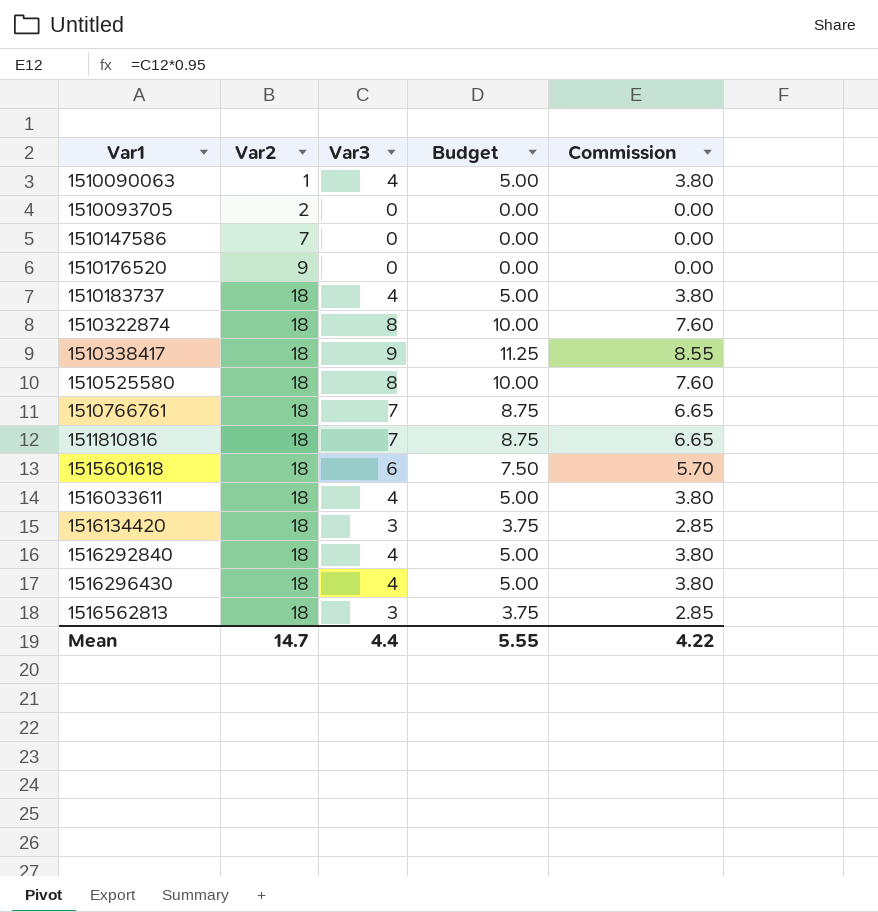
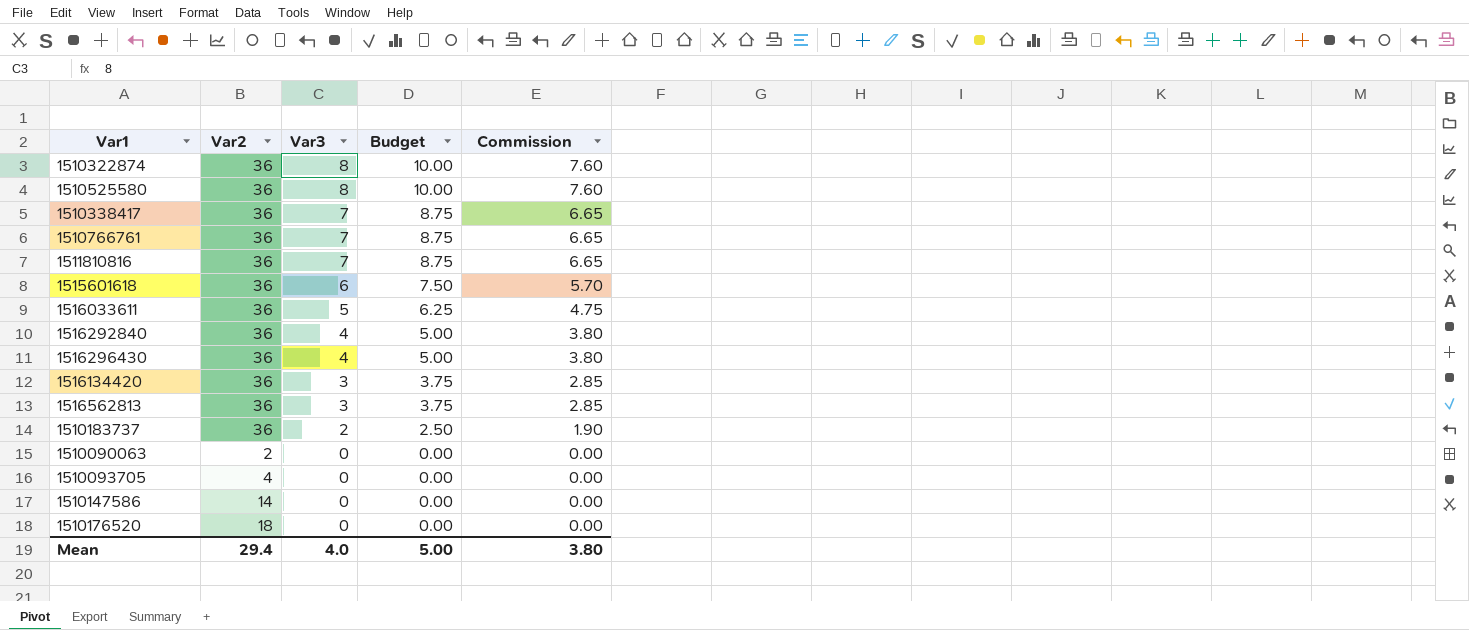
row order: Var1 ascending -> Var3 descending
1510322874 | Var2: 18 -> 36
1510525580 | Var2: 18 -> 36
1510338417 | Var2: 18 -> 36
1510338417 | Var3: 9 -> 7
1510338417 | Budget: 11.25 -> 8.75
1510338417 | Commission: 8.55 -> 6.65
1510766761 | Var2: 18 -> 36
1511810816 | Var2: 18 -> 36
1515601618 | Var2: 18 -> 36
1516033611 | Var2: 18 -> 36
1516033611 | Var3: 4 -> 5
1516033611 | Budget: 5.00 -> 6.25
1516033611 | Commission: 3.80 -> 4.75
1516292840 | Var2: 18 -> 36
1516296430 | Var2: 18 -> 36
1516134420 | Var2: 18 -> 36
1516562813 | Var2: 18 -> 36
1510183737 | Var2: 18 -> 36
1510183737 | Var3: 4 -> 2
1510183737 | Budget: 5.00 -> 2.50
1510183737 | Commission: 3.80 -> 1.90
1510090063 | Var2: 1 -> 2
1510090063 | Var3: 4 -> 0
1510090063 | Budget: 5.00 -> 0.00
1510090063 | Commission: 3.80 -> 0.00
1510093705 | Var2: 2 -> 4
1510147586 | Var2: 7 -> 14
1510176520 | Var2: 9 -> 18
Mean | Var2: 14.7 -> 29.4
Mean | Var3: 4.4 -> 4.0
Mean | Budget: 5.55 -> 5.00
Mean | Commission: 4.22 -> 3.80

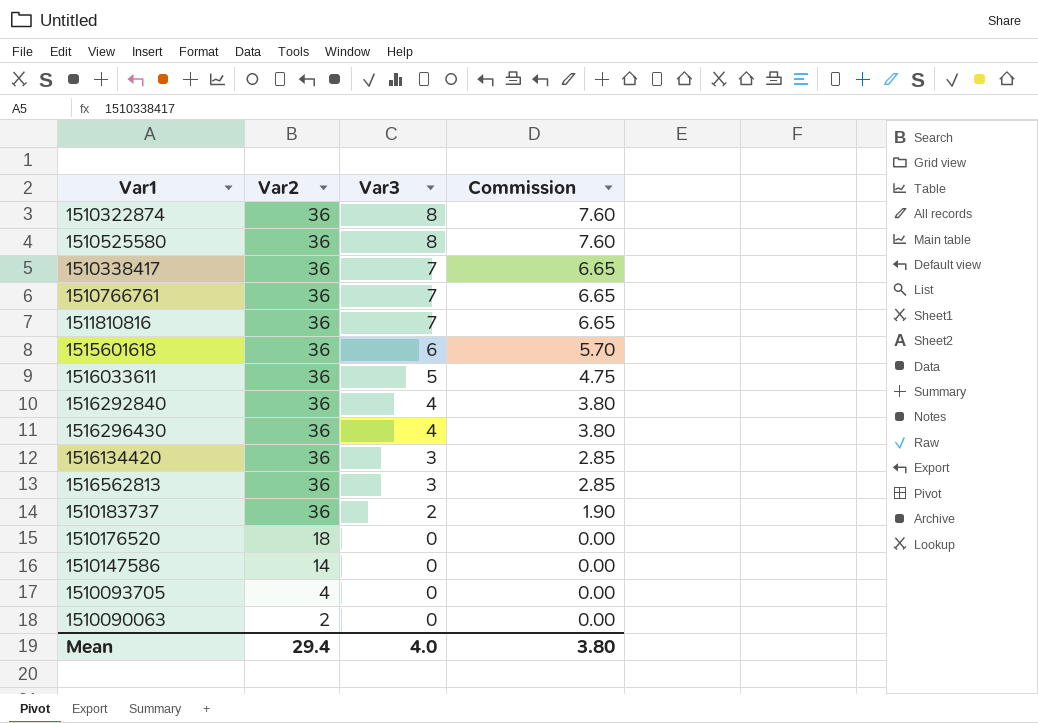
row order: Var3 descending -> Var2 descending
column Budget | formula: [Var3] * 1.25 -> none

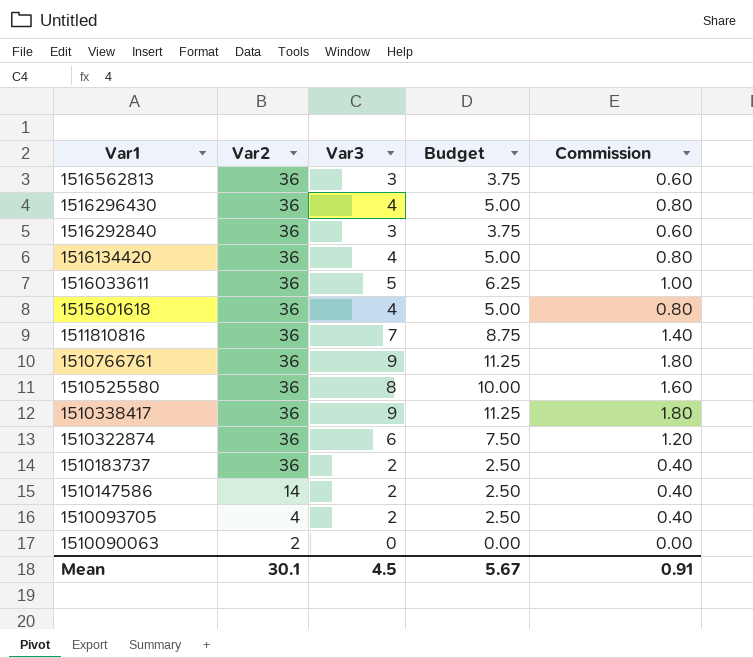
row order: Var2 descending -> Var1 descending
column Budget | formula: none -> [Var3] * 1.25
column Commission | formula: [Var3] * 0.95 -> [Var3] * 0.2
row 1510176520: 18 | 0 | 0.00 -> none
1516292840 | Var3: 4 -> 3
1516134420 | Var3: 3 -> 4
1515601618 | Var3: 6 -> 4
1510766761 | Var3: 7 -> 9
1510338417 | Var3: 7 -> 9
1510322874 | Var3: 8 -> 6
1510147586 | Var3: 0 -> 2
1510093705 | Var3: 0 -> 2
Mean | Var2: 29.4 -> 30.1
Mean | Var3: 4.0 -> 4.5
Mean | Commission: 3.80 -> 0.91

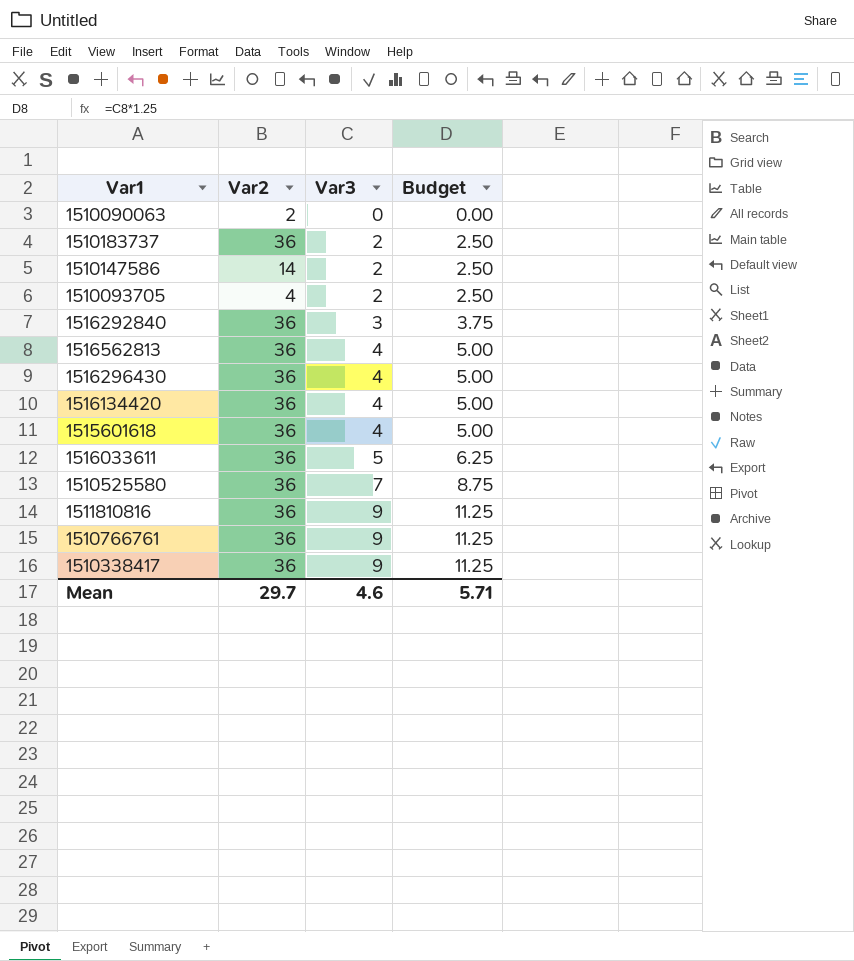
row order: Var1 descending -> Var3 ascending
column Commission | formula: [Var3] * 0.2 -> none
row 1510322874: 36 | 6 | 7.50 | 1.20 -> none
1516562813 | Var3: 3 -> 4
1516562813 | Budget: 3.75 -> 5.00
1510525580 | Var3: 8 -> 7
1510525580 | Budget: 10.00 -> 8.75
1511810816 | Var3: 7 -> 9
1511810816 | Budget: 8.75 -> 11.25
Mean | Var2: 30.1 -> 29.7
Mean | Var3: 4.5 -> 4.6
Mean | Budget: 5.67 -> 5.71

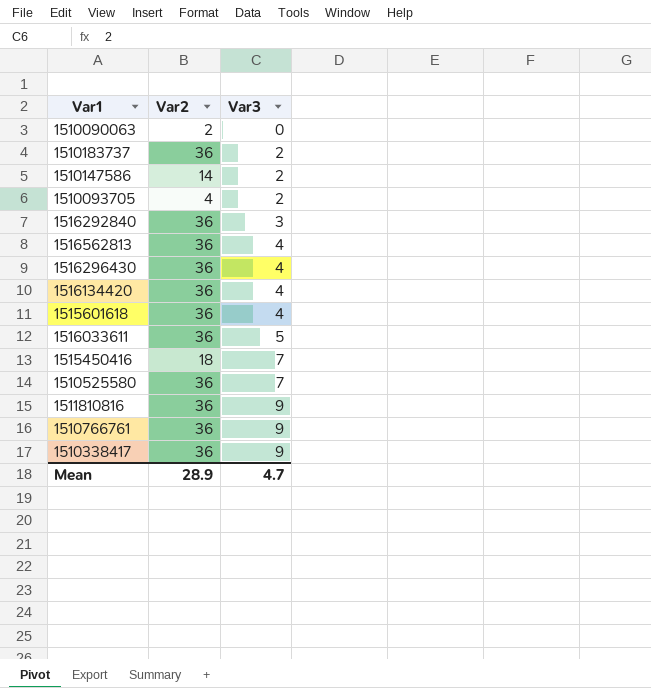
column Budget | formula: [Var3] * 1.25 -> none
row 1515450416: none -> 18 | 7
Mean | Var2: 29.7 -> 28.9
Mean | Var3: 4.6 -> 4.7

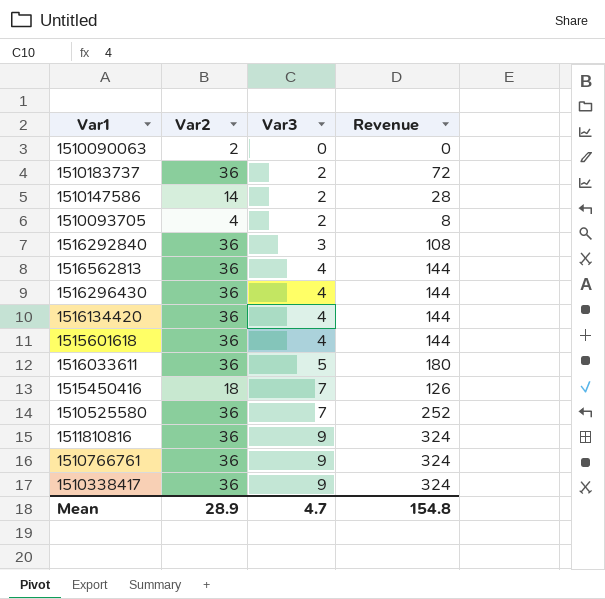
column Revenue | formula: none -> [Var2] * [Var3]

